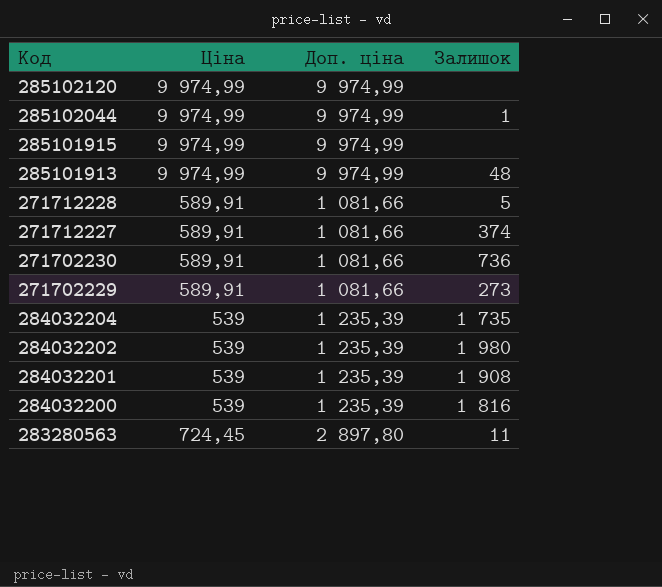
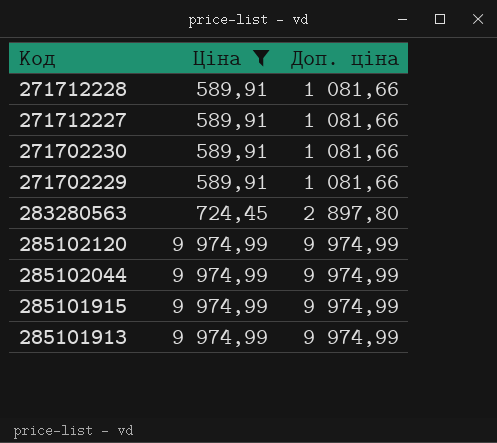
filter: none -> Ціна != 539
row order: none -> Ціна ascending
column Залишок | position: 4 -> none

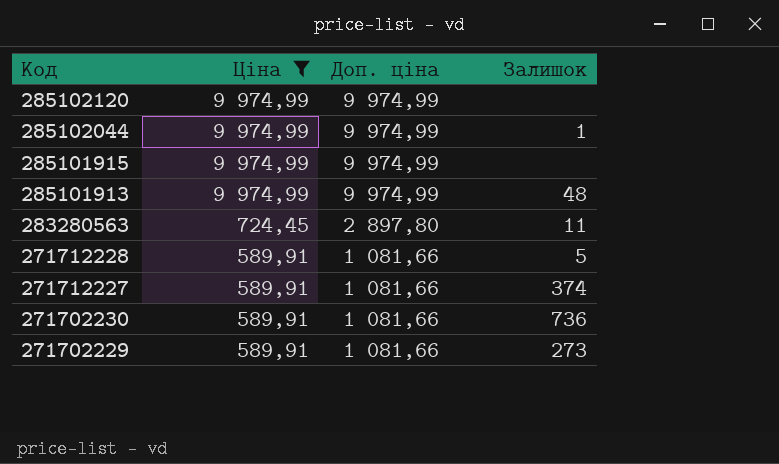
row order: Ціна ascending -> Код descending
column Залишок | position: none -> 4

